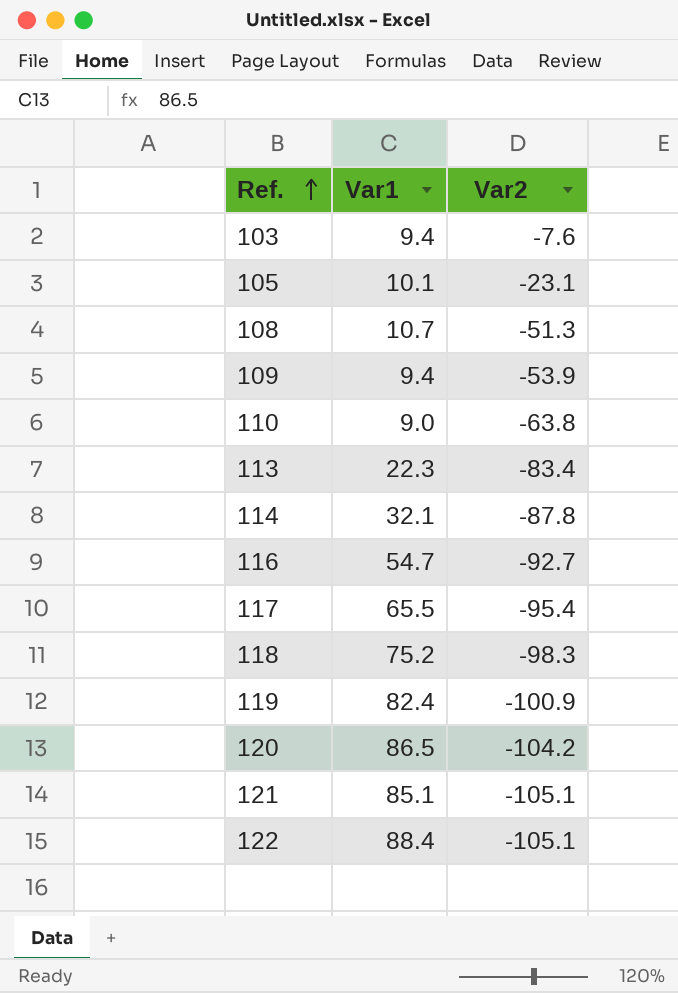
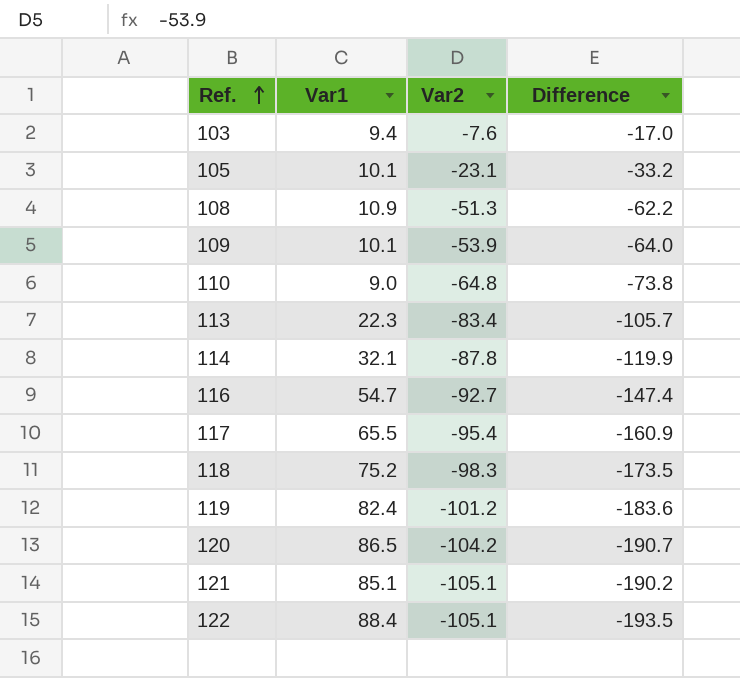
column Difference | formula: none -> [Var2] - [Var1]
108 | Var1: 10.7 -> 10.9
109 | Var1: 9.4 -> 10.1
110 | Var2: -63.8 -> -64.8
119 | Var2: -100.9 -> -101.2

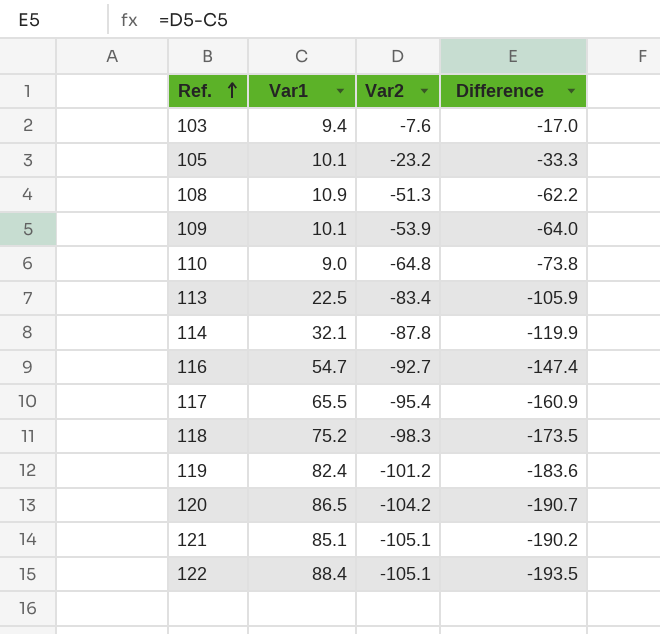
105 | Var2: -23.1 -> -23.2
105 | Difference: -33.2 -> -33.3
113 | Var1: 22.3 -> 22.5
113 | Difference: -105.7 -> -105.9

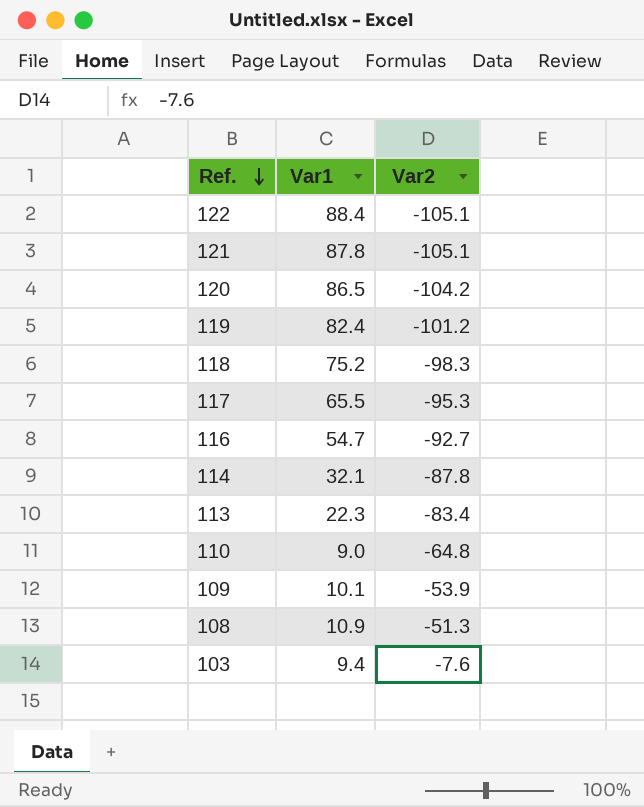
row order: Ref. ascending -> Ref. descending
column Difference | formula: [Var2] - [Var1] -> none
row 105: 10.1 | -23.2 | -33.3 -> none
121 | Var1: 85.1 -> 87.8
117 | Var2: -95.4 -> -95.3
113 | Var1: 22.5 -> 22.3

